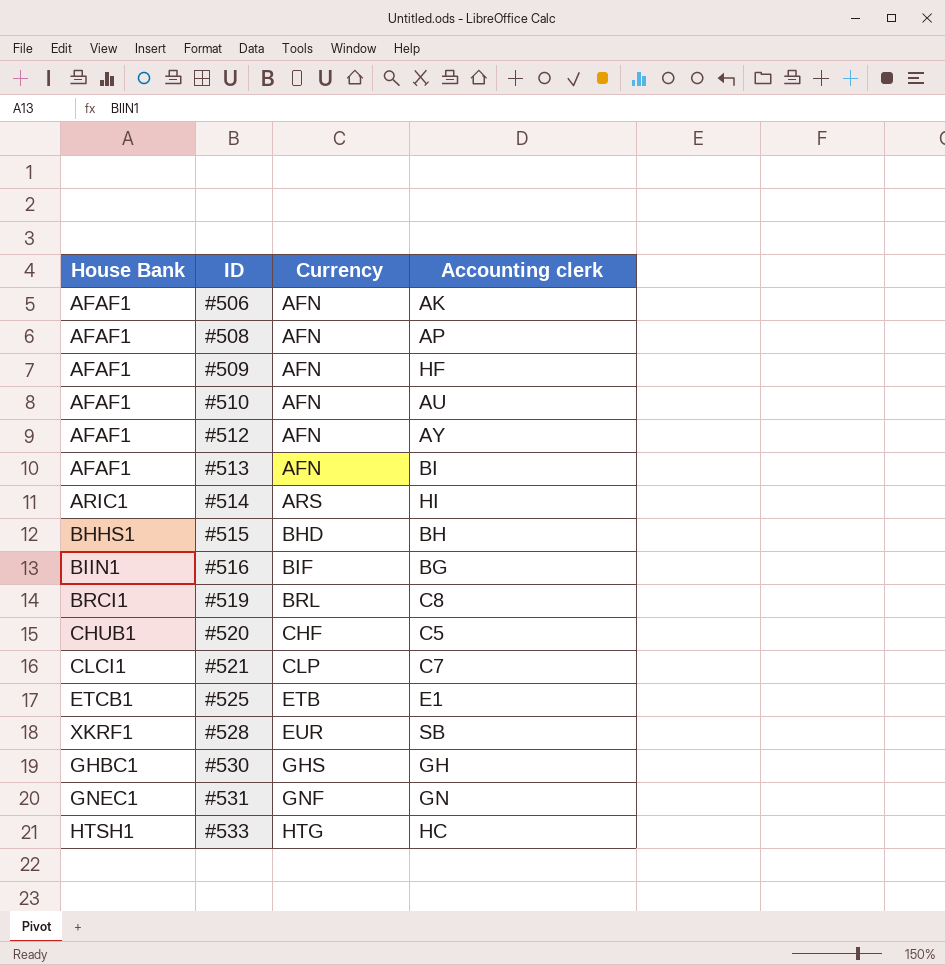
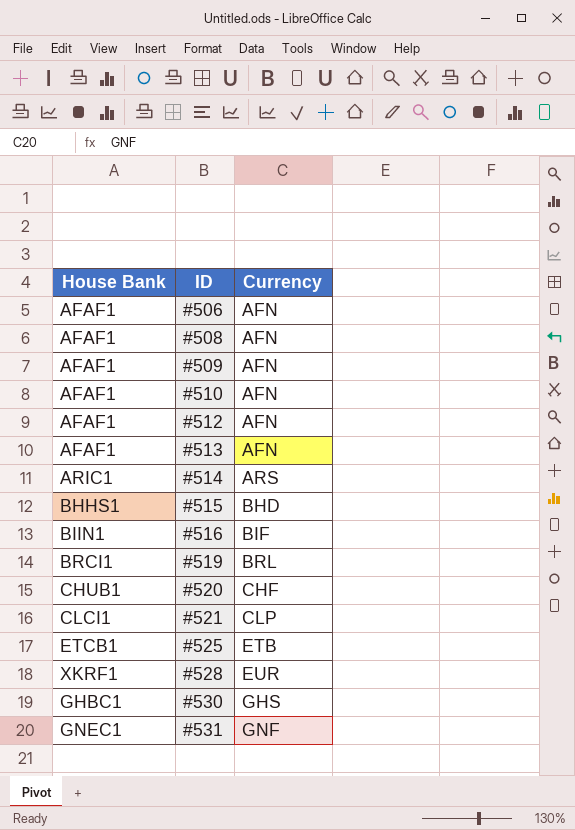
column Accounting clerk | position: 4 -> none
row #533: HTSH1 | HTG | HC -> none

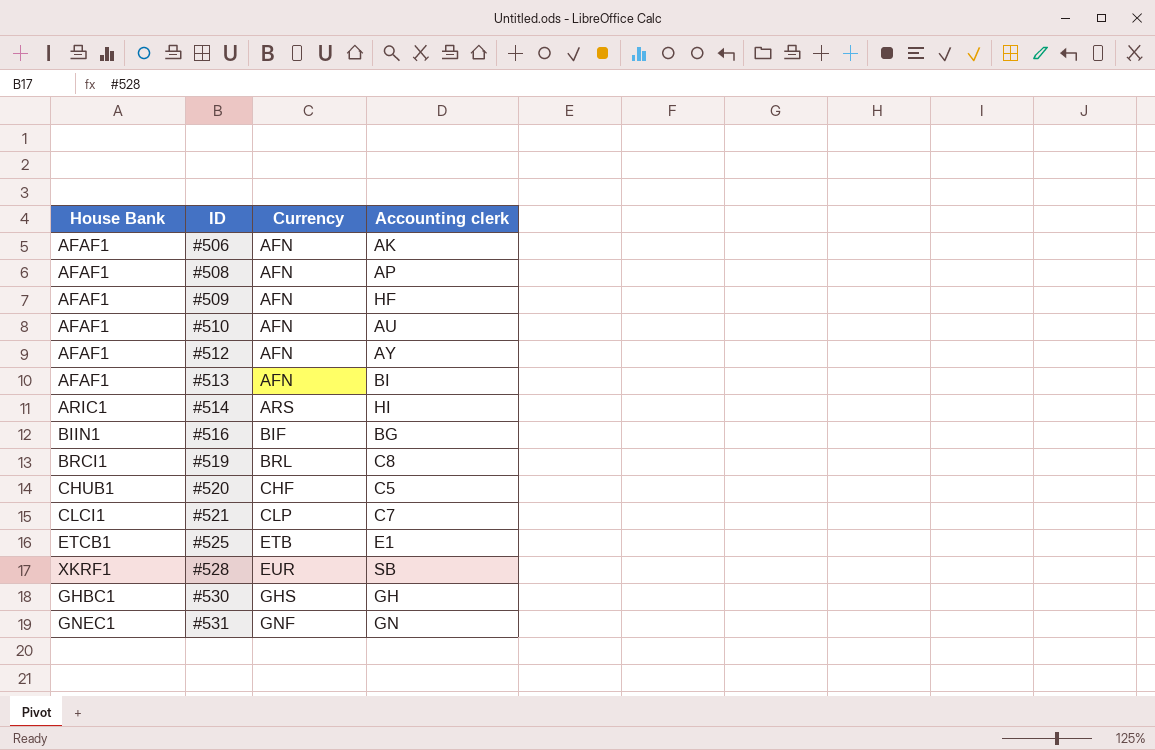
column Accounting clerk | position: none -> 4
row #515: BHHS1 | BHD -> none

